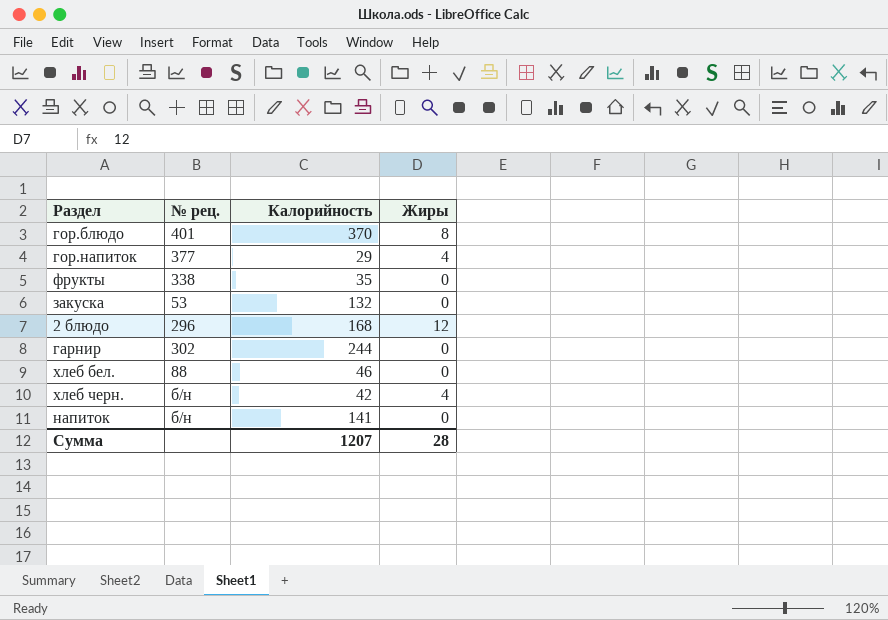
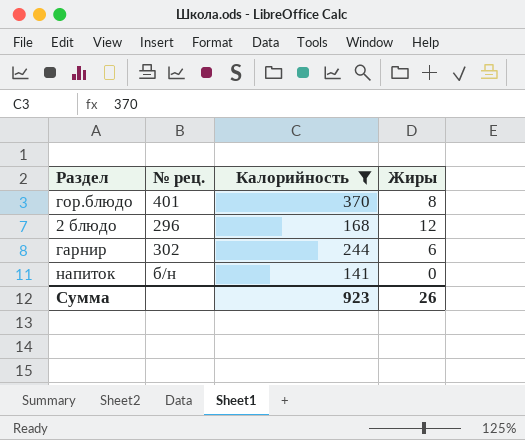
filter: none -> Калорийность >= 141
гарнир | Жиры: 0 -> 6
Сумма | Калорийность: 1207 -> 923
Сумма | Жиры: 28 -> 26

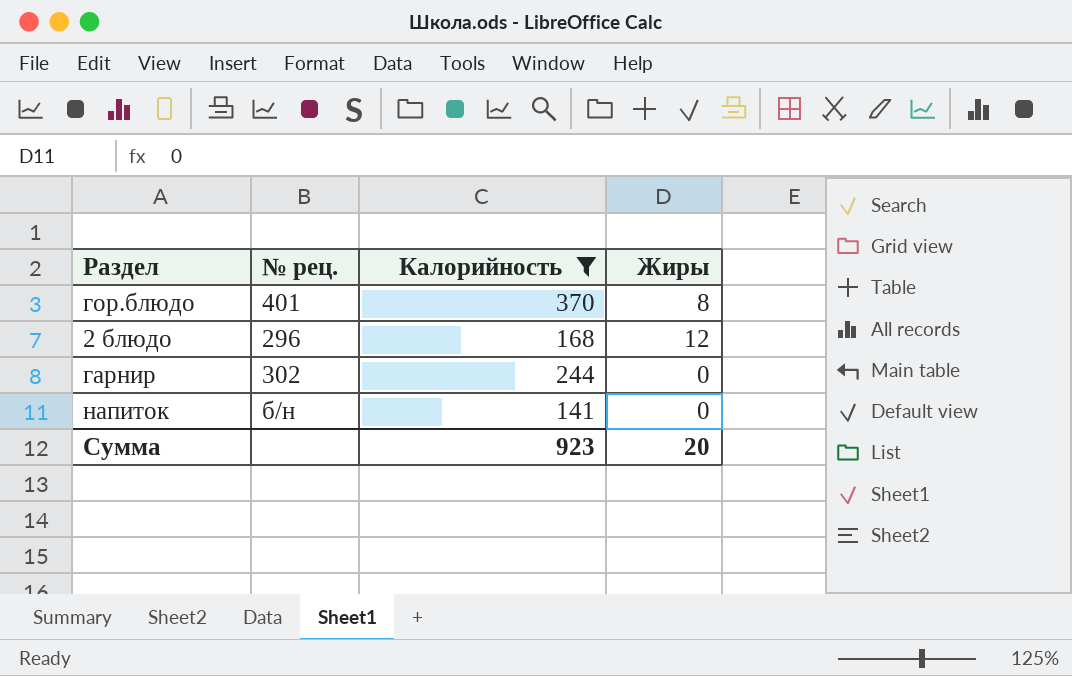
гарнир | Жиры: 6 -> 0
Сумма | Жиры: 26 -> 20

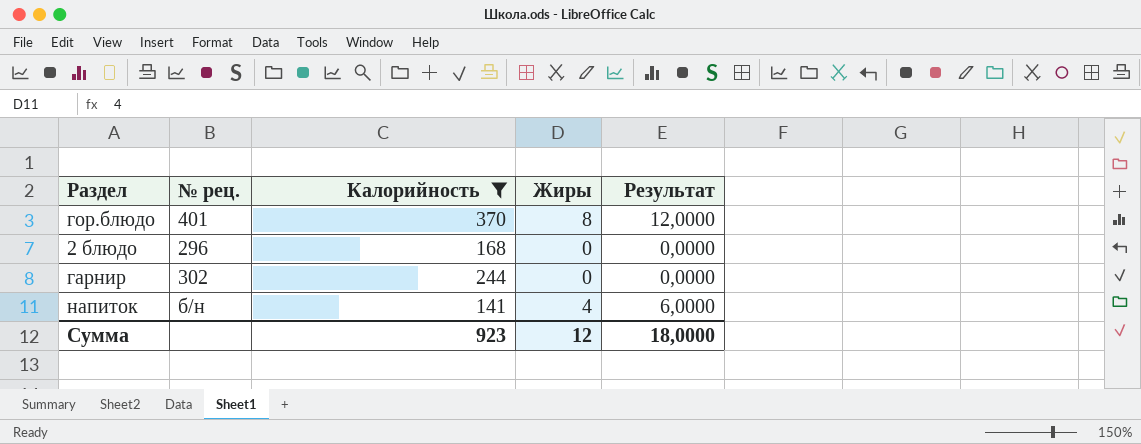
column Результат | formula: none -> [Жиры] * 1,5
2 блюдо | Жиры: 12 -> 0
напиток | Жиры: 0 -> 4
Сумма | Жиры: 20 -> 12

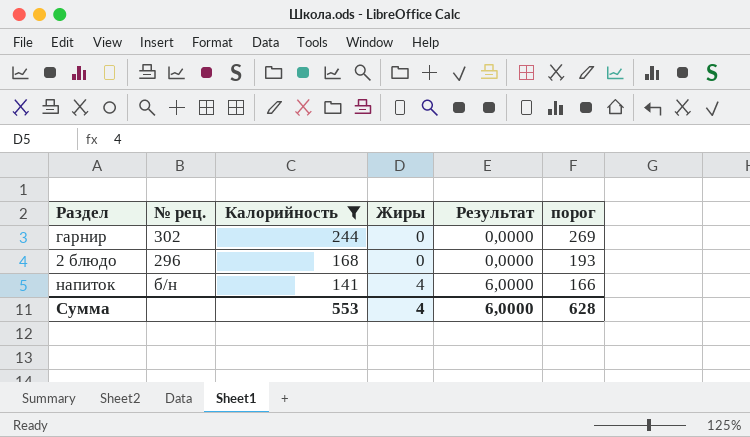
row order: none -> Калорийность descending
column порог | formula: none -> [Калорийность] + 25
row гор.блюдо: 401 | 370 | 8 | 12,0000 -> none
Сумма | Калорийность: 923 -> 553
Сумма | Жиры: 12 -> 4
Сумма | Результат: 18,0000 -> 6,0000

